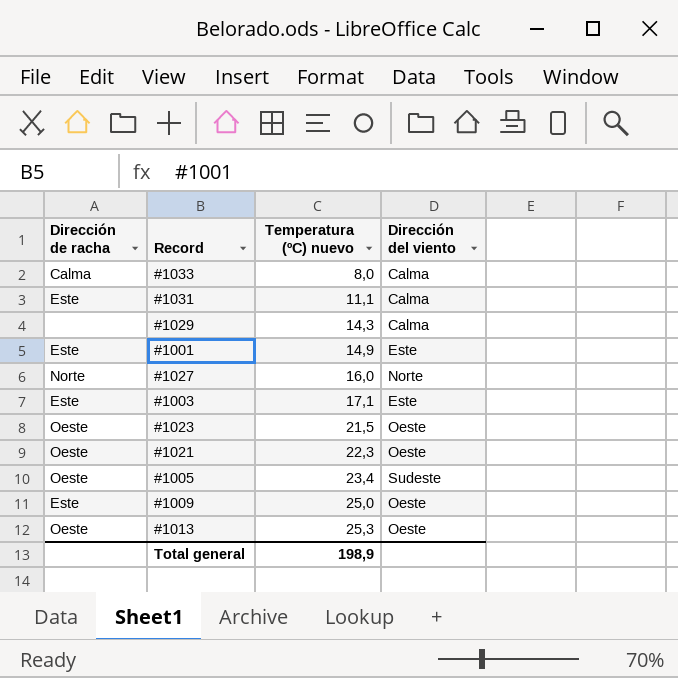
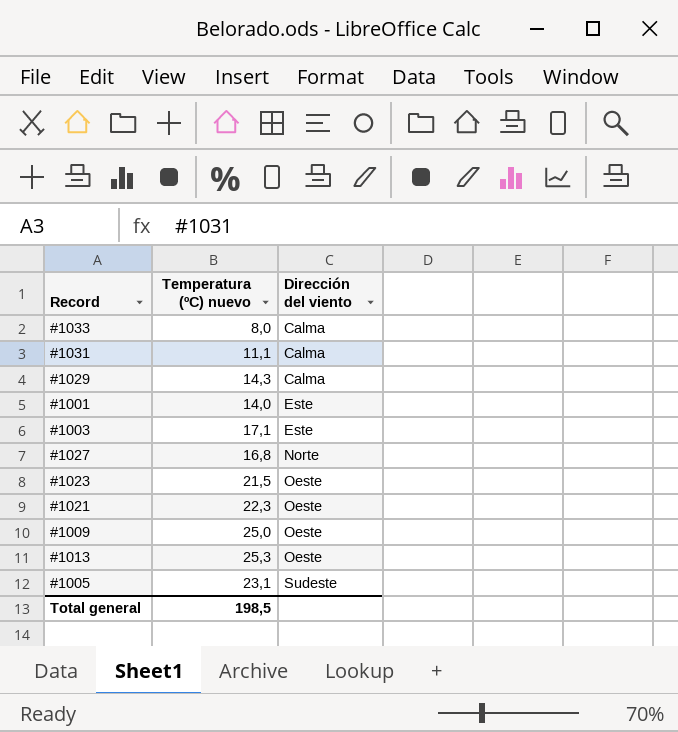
row order: Temperatura (ºC) nuevo ascending -> Dirección del viento ascending
column Dirección de racha | position: 1 -> none
#1001 | Temperatura (ºC) nuevo: 14,9 -> 14,0
#1027 | Temperatura (ºC) nuevo: 16,0 -> 16,8
#1005 | Temperatura (ºC) nuevo: 23,4 -> 23,1
Total general | Temperatura (ºC) nuevo: 198,9 -> 198,5

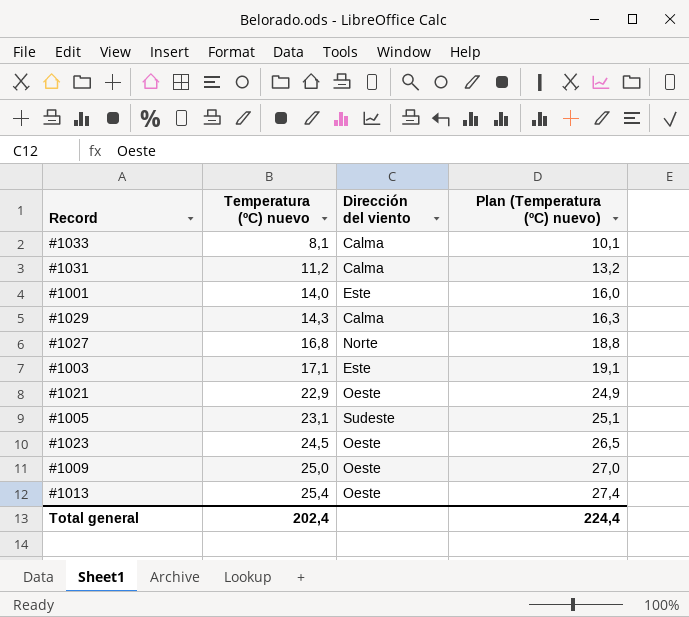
row order: Dirección del viento ascending -> Temperatura (ºC) nuevo ascending
column Plan (Temperatura (ºC) nuevo) | formula: none -> [Temperatura (ºC) nuevo] + 2
#1033 | Temperatura (ºC) nuevo: 8,0 -> 8,1
#1031 | Temperatura (ºC) nuevo: 11,1 -> 11,2
#1021 | Temperatura (ºC) nuevo: 22,3 -> 22,9
#1023 | Temperatura (ºC) nuevo: 21,5 -> 24,5
#1013 | Temperatura (ºC) nuevo: 25,3 -> 25,4
Total general | Temperatura (ºC) nuevo: 198,5 -> 202,4

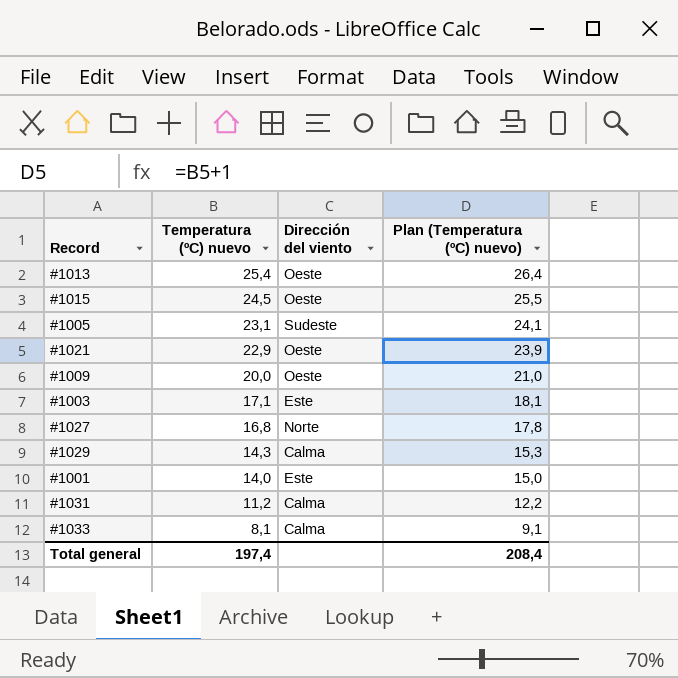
row order: Temperatura (ºC) nuevo ascending -> Temperatura (ºC) nuevo descending
column Plan (Temperatura (ºC) nuevo) | formula: [Temperatura (ºC) nuevo] + 2 -> [Temperatura (ºC) nuevo] + 1
row #1023: 24,5 | Oeste | 26,5 -> none
row #1015: none -> 24,5 | Oeste | 25,5
#1009 | Temperatura (ºC) nuevo: 25,0 -> 20,0
Total general | Temperatura (ºC) nuevo: 202,4 -> 197,4
Total general | Plan (Temperatura (ºC) nuevo): 224,4 -> 208,4

